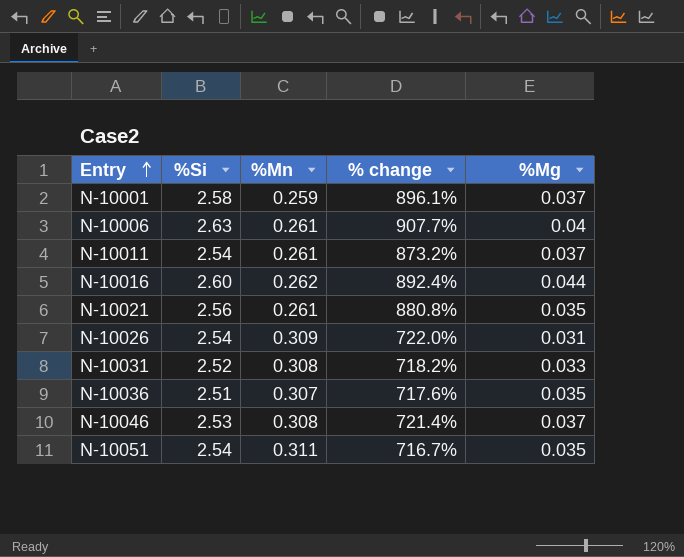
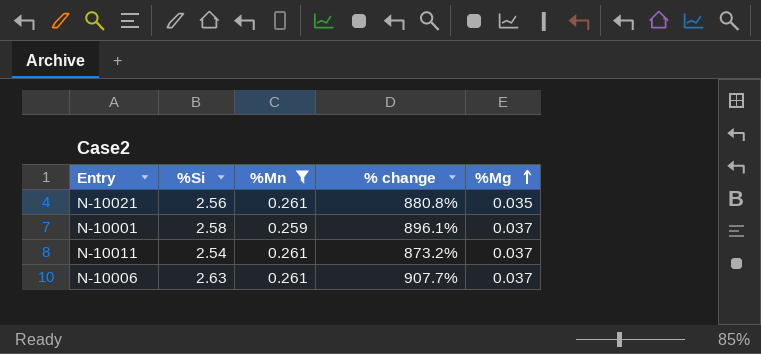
filter: none -> %Mn <= 0.261
row order: Entry ascending -> %Mg ascending
N-10006 | %Mg: 0.04 -> 0.037

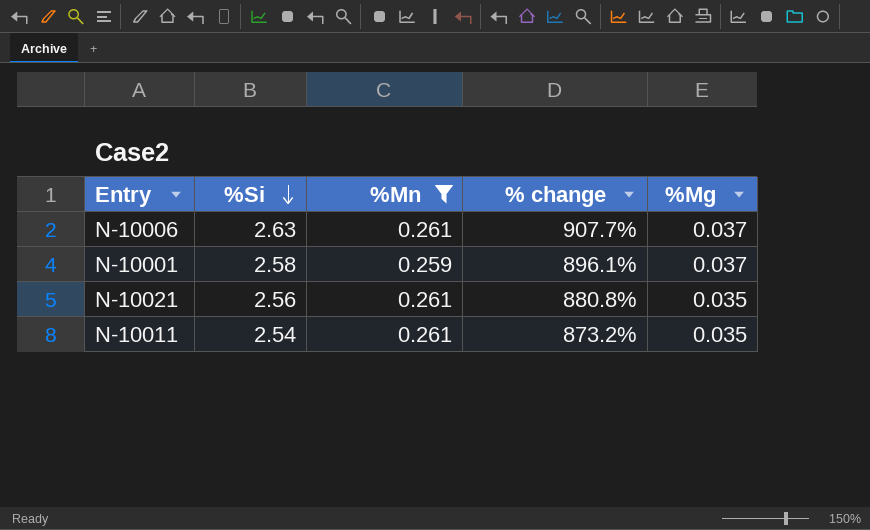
row order: %Mg ascending -> %Si descending
N-10011 | %Mg: 0.037 -> 0.035

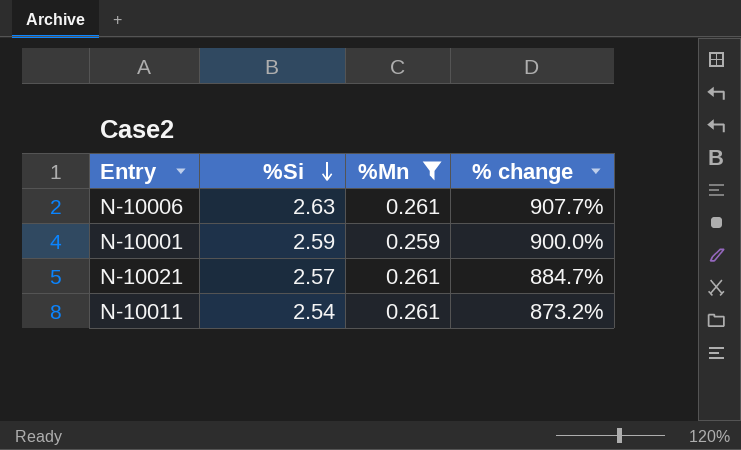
column %Mg | position: 5 -> none
N-10001 | %Si: 2.58 -> 2.59
N-10001 | % change: 896.1% -> 900.0%
N-10021 | %Si: 2.56 -> 2.57
N-10021 | % change: 880.8% -> 884.7%

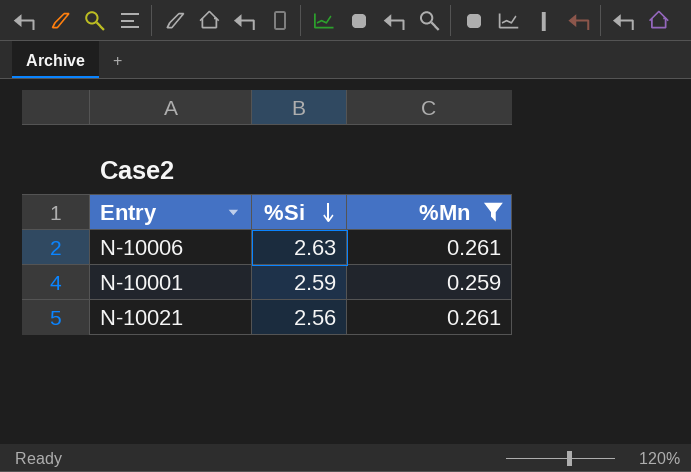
column % change | formula: ([%Si] - [%Mn]) / [%Mn] -> none
row N-10011: 2.54 | 0.261 | 873.2% -> none
N-10021 | %Si: 2.57 -> 2.56

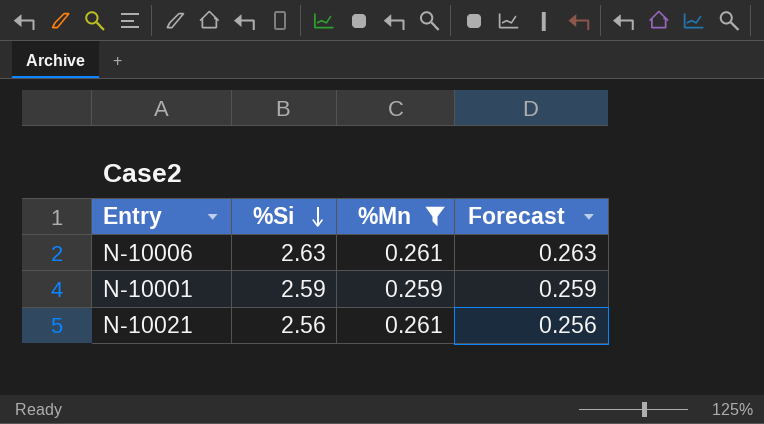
column Forecast | formula: none -> [%Si] * 0.1

